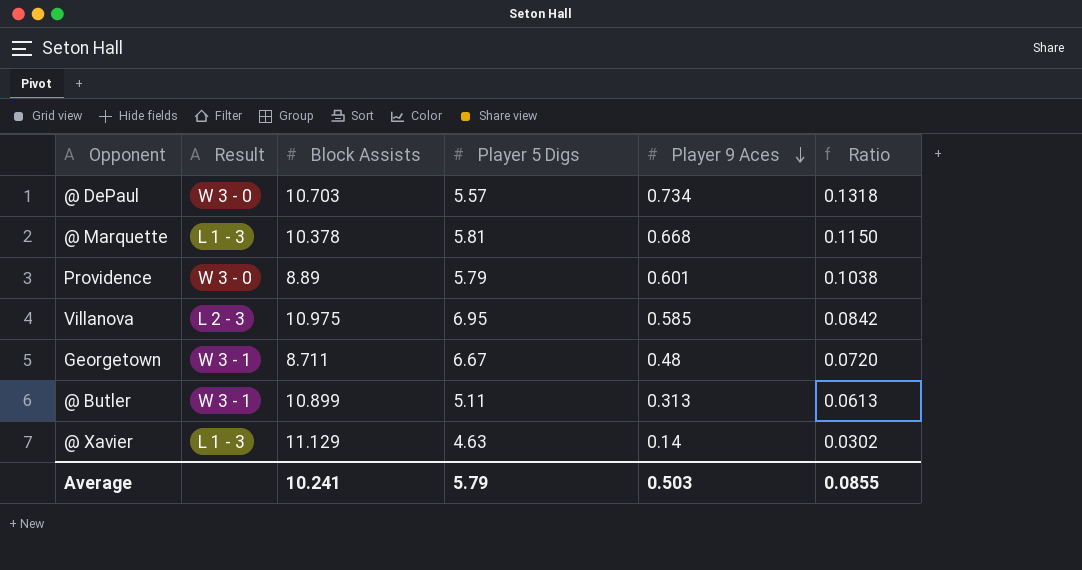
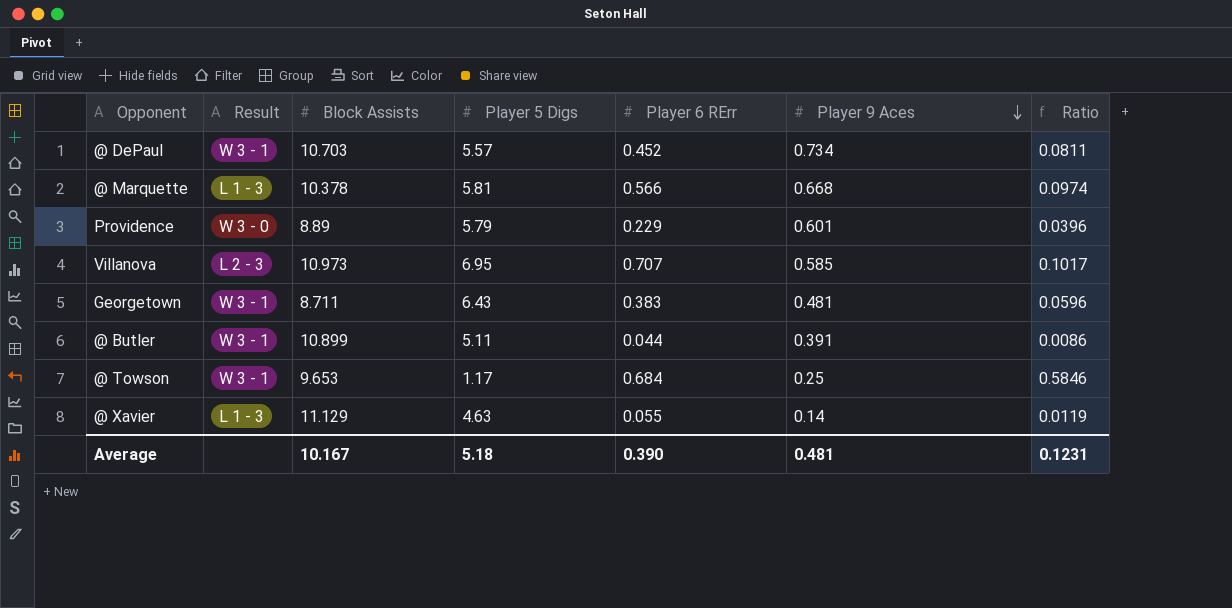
column Player 6 RErr | position: none -> 5
column Ratio | formula: [Player 9 Aces] / [Player 5 Digs] -> [Player 6 RErr] / [Player 5 Digs]
@ DePaul | Result: W 3 - 0 -> W 3 - 1
Villanova | Block Assists: 10.975 -> 10.973
Georgetown | Player 5 Digs: 6.67 -> 6.43
Georgetown | Player 9 Aces: 0.48 -> 0.481
@ Butler | Player 9 Aces: 0.313 -> 0.391
row @ Towson: none -> W 3 - 1 | 9.653 | 1.17 | 0.684 | 0.25 | 0.5846
Average | Block Assists: 10.241 -> 10.167
Average | Player 5 Digs: 5.79 -> 5.18
Average | Player 9 Aces: 0.503 -> 0.481
Average | Ratio: 0.0855 -> 0.1231

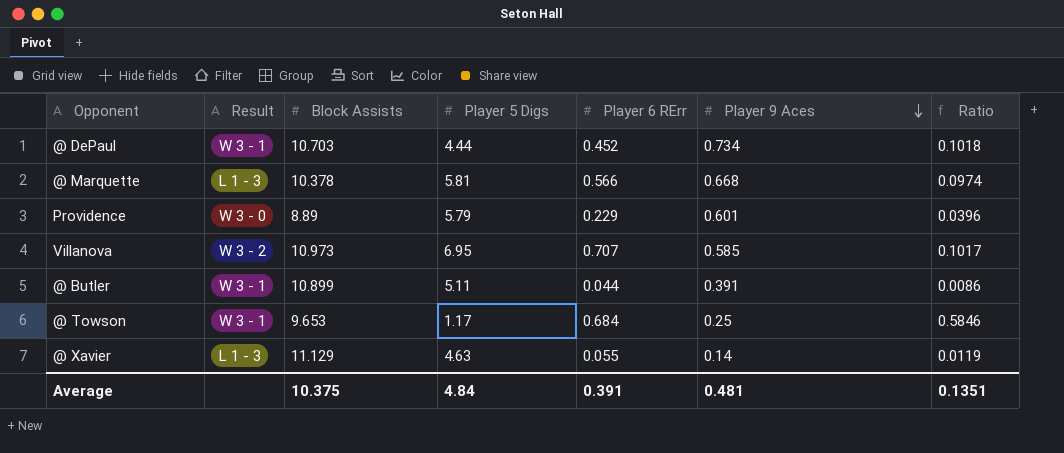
row Georgetown: W 3 - 1 | 8.711 | 6.43 | 0.383 | 0.481 | 0.0596 -> none
@ DePaul | Player 5 Digs: 5.57 -> 4.44
@ DePaul | Ratio: 0.0811 -> 0.1018
Villanova | Result: L 2 - 3 -> W 3 - 2
Average | Block Assists: 10.167 -> 10.375
Average | Player 5 Digs: 5.18 -> 4.84
Average | Player 6 RErr: 0.390 -> 0.391
Average | Ratio: 0.1231 -> 0.1351

